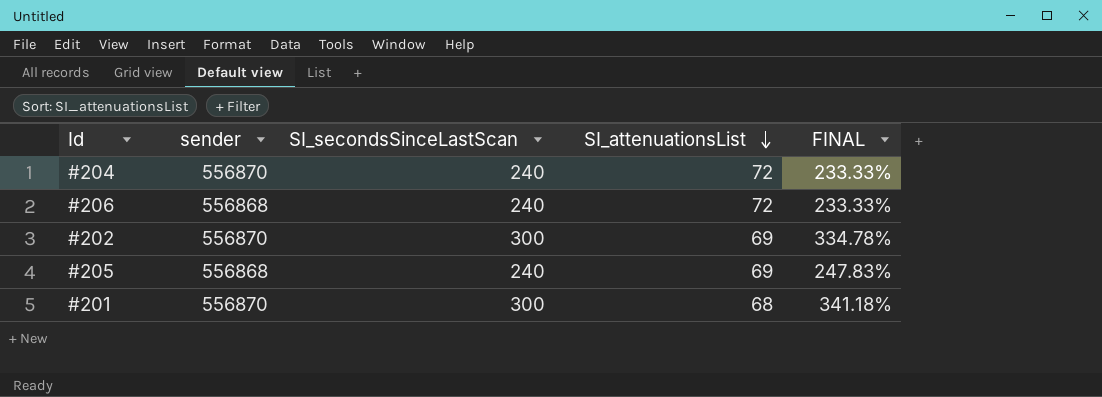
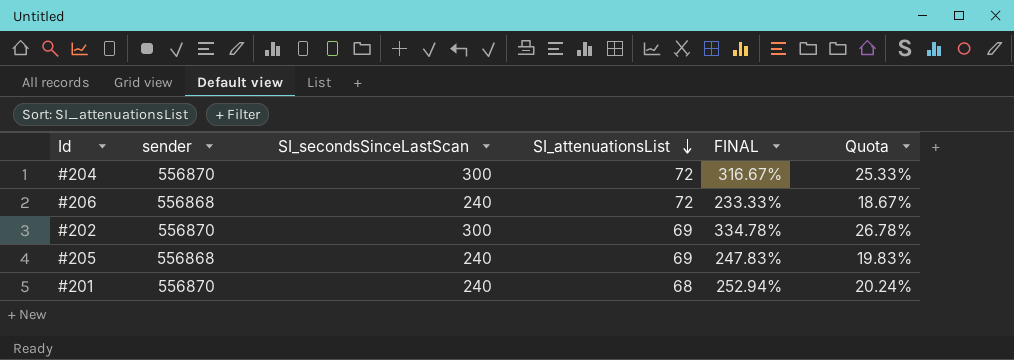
column Quota | formula: none -> [FINAL] * 0.08
#204 | SI_secondsSinceLastScan: 240 -> 300
#204 | FINAL: 233.33% -> 316.67%
#201 | SI_secondsSinceLastScan: 300 -> 240
#201 | FINAL: 341.18% -> 252.94%

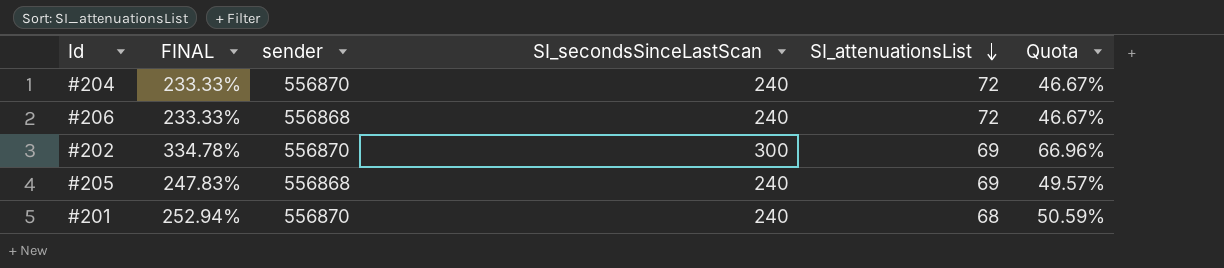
column FINAL | position: 5 -> 2
column Quota | formula: [FINAL] * 0.08 -> [FINAL] * 0.2
#204 | FINAL: 316.67% -> 233.33%
#204 | SI_secondsSinceLastScan: 300 -> 240

